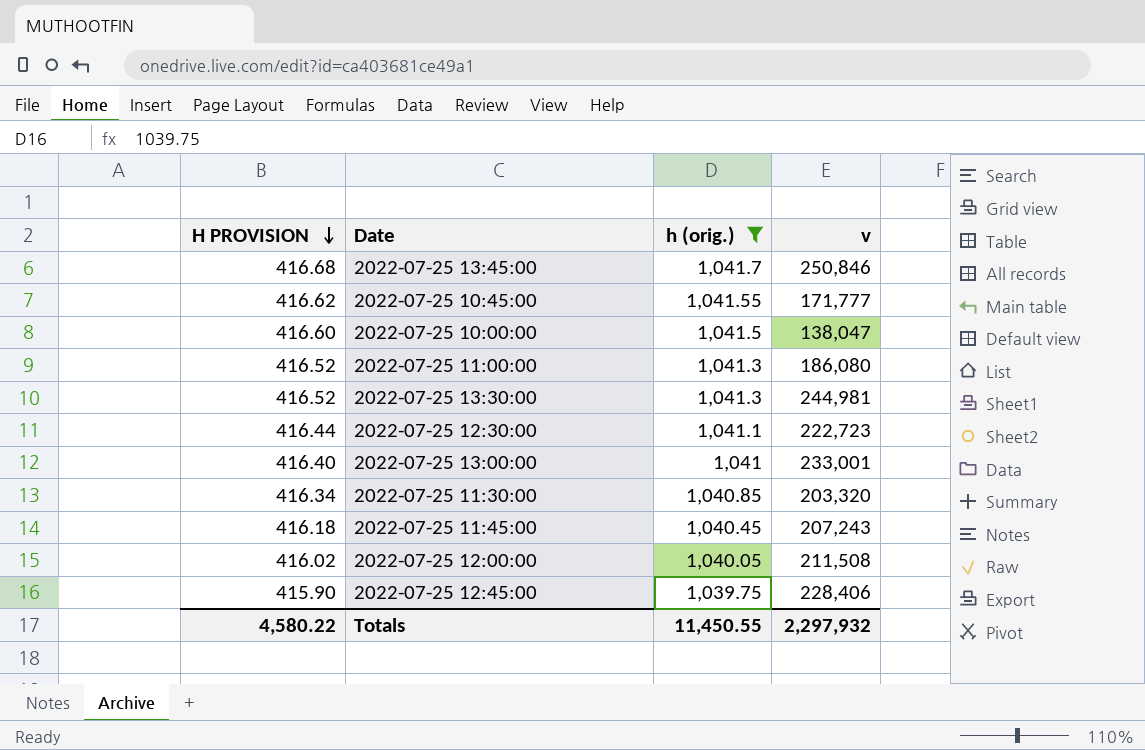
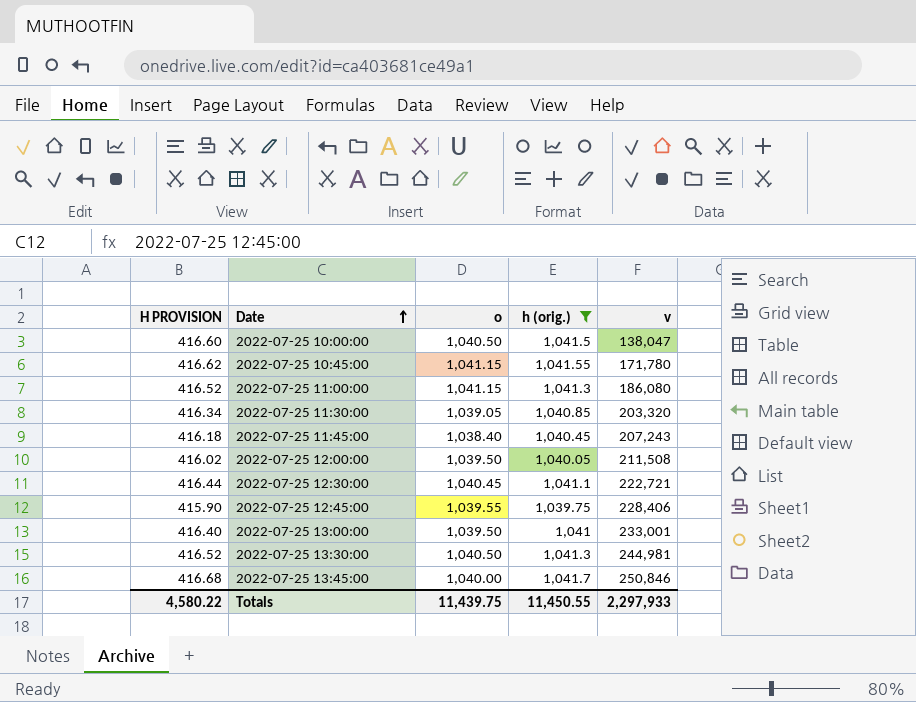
row order: H PROVISION descending -> Date ascending
column o | position: none -> 3
2022-07-25 10:45:00 | v: 171,777 -> 171,780
2022-07-25 12:30:00 | v: 222,723 -> 222,721
Totals | v: 2,297,932 -> 2,297,933

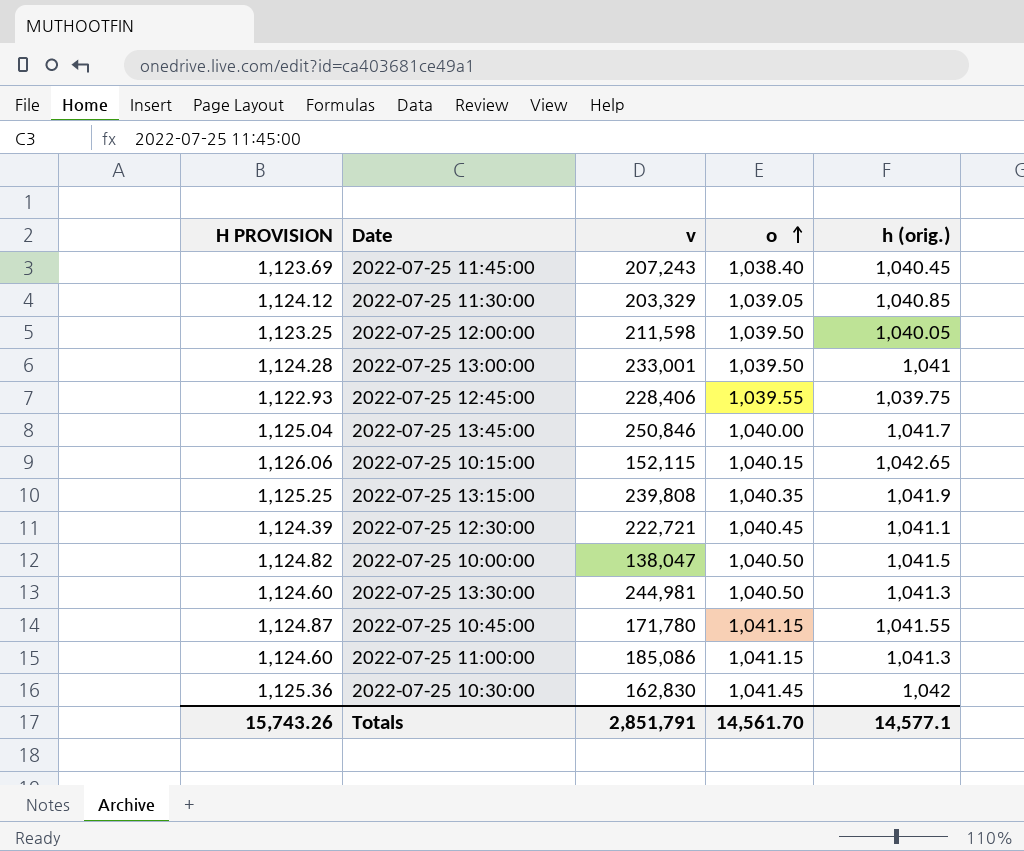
filter: h (orig.) <= 1,041.7 -> none
row order: Date ascending -> o ascending
column H PROVISION | formula: [h (orig.)] * 0.4 -> [h (orig.)] * 1.08
column v | position: 5 -> 3
2022-07-25 11:30:00 | v: 203,320 -> 203,329
2022-07-25 12:00:00 | v: 211,508 -> 211,598
2022-07-25 11:00:00 | v: 186,080 -> 185,086
Totals | H PROVISION: 4,580.22 -> 15,743.26
Totals | v: 2,297,933 -> 2,851,791
Totals | o: 11,439.75 -> 14,561.70
Totals | h (orig.): 11,450.55 -> 14,577.1

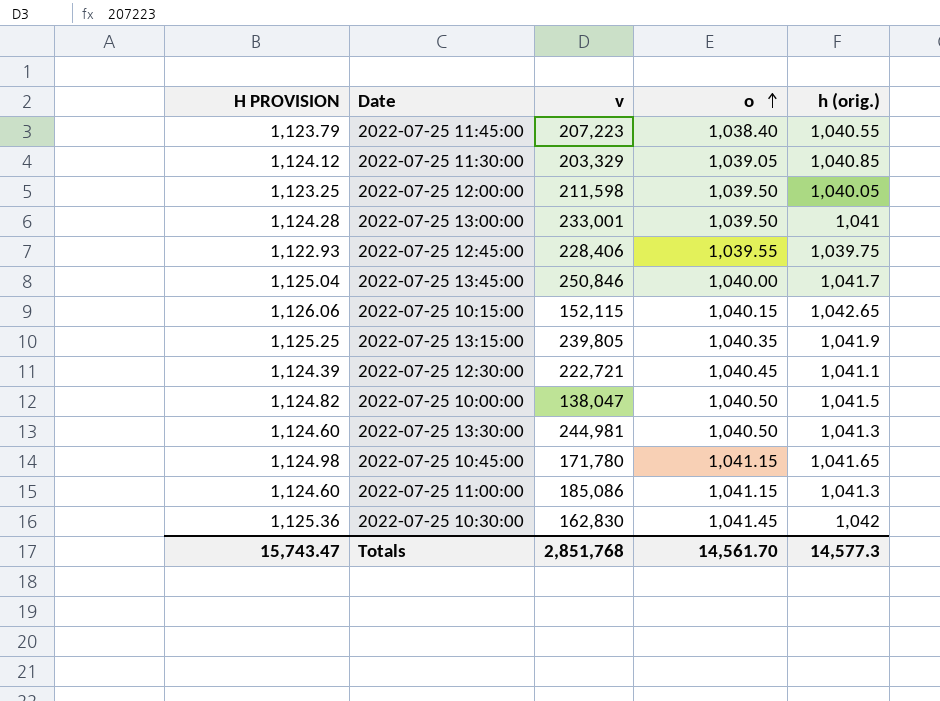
2022-07-25 11:45:00 | H PROVISION: 1,123.69 -> 1,123.79
2022-07-25 11:45:00 | v: 207,243 -> 207,223
2022-07-25 11:45:00 | h (orig.): 1,040.45 -> 1,040.55
2022-07-25 13:15:00 | v: 239,808 -> 239,805
2022-07-25 10:45:00 | H PROVISION: 1,124.87 -> 1,124.98
2022-07-25 10:45:00 | h (orig.): 1,041.55 -> 1,041.65
Totals | H PROVISION: 15,743.26 -> 15,743.47
Totals | v: 2,851,791 -> 2,851,768
Totals | h (orig.): 14,577.1 -> 14,577.3

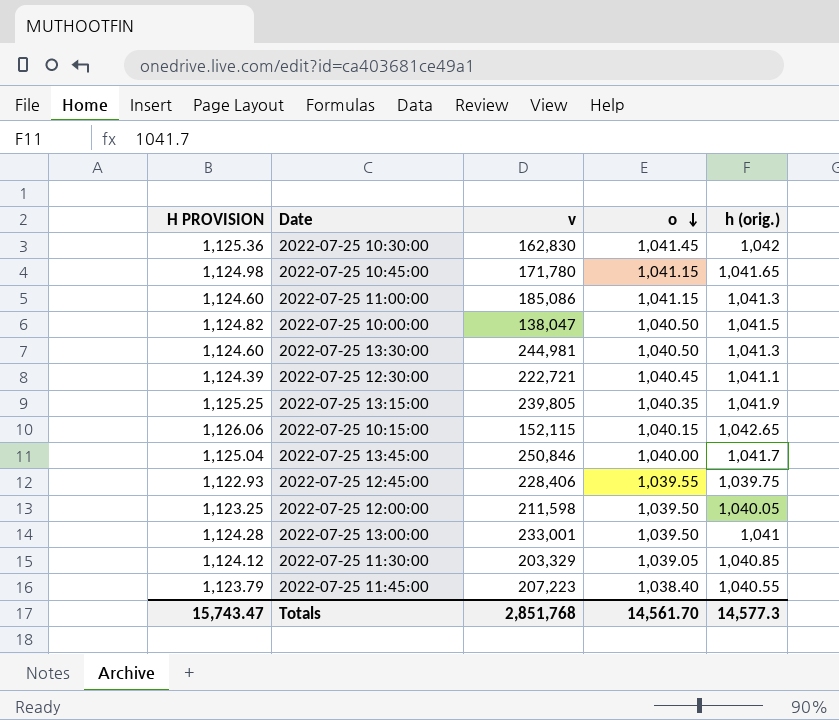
row order: o ascending -> o descending

